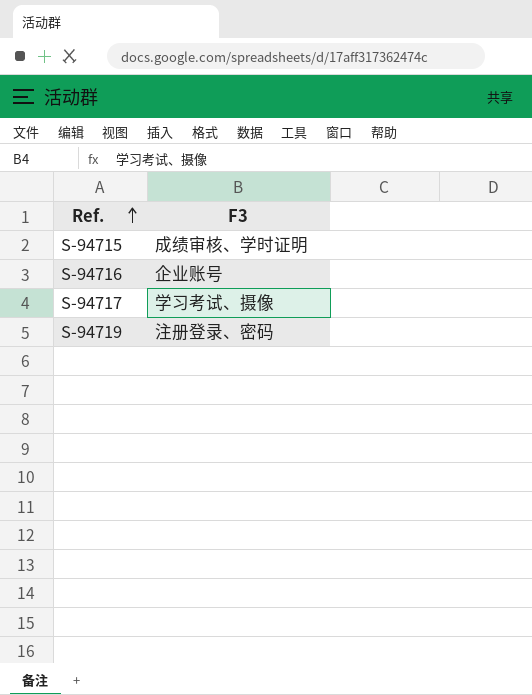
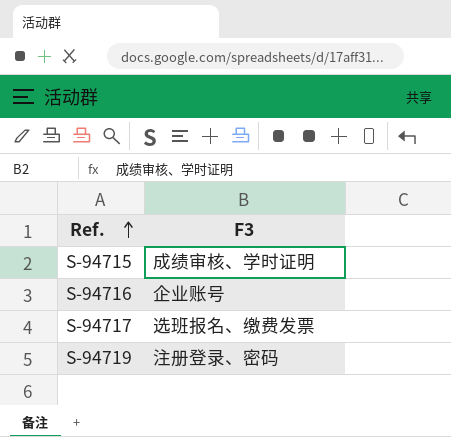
S-94717 | F3: 学习考试、摄像 -> 选班报名、缴费发票

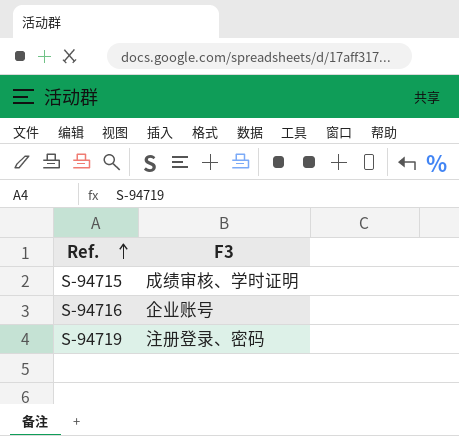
row S-94717: 选班报名、缴费发票 -> none

